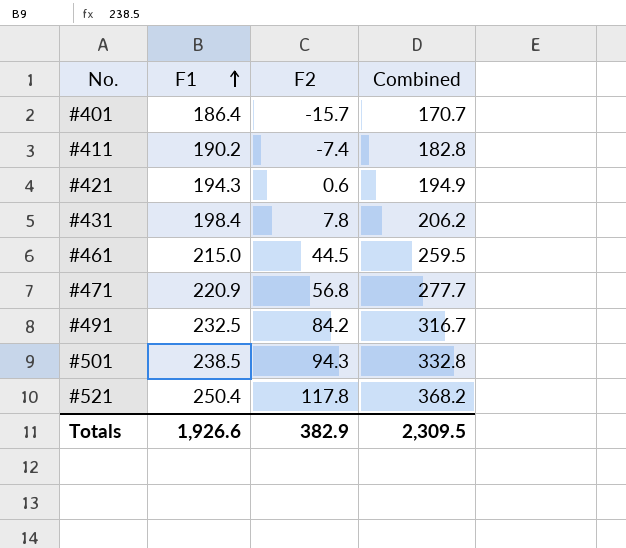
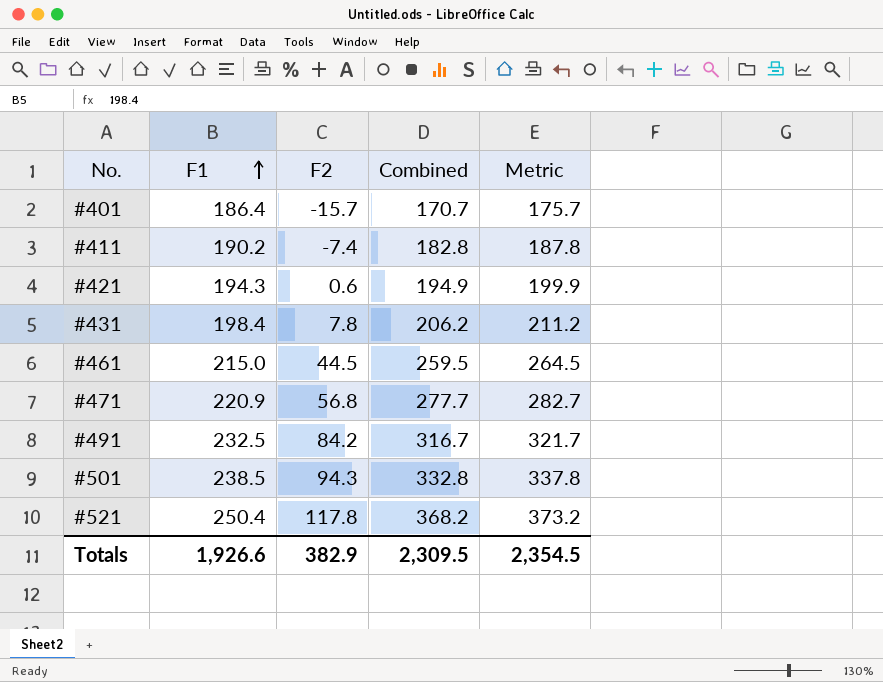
column Metric | formula: none -> [Combined] + 5

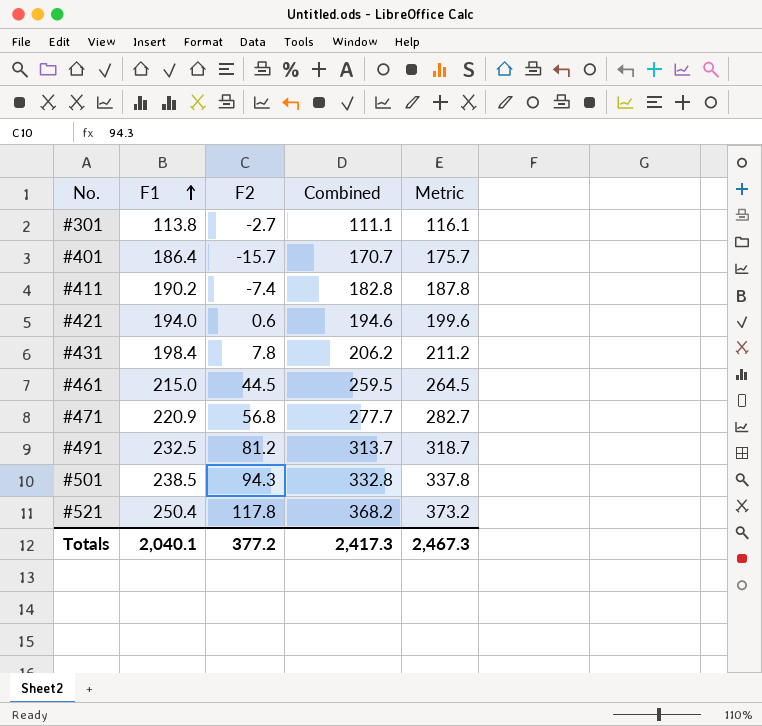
row #301: none -> 113.8 | -2.7 | 111.1 | 116.1
#421 | F1: 194.3 -> 194.0
#421 | Combined: 194.9 -> 194.6
#421 | Metric: 199.9 -> 199.6
#491 | F2: 84.2 -> 81.2
#491 | Combined: 316.7 -> 313.7
#491 | Metric: 321.7 -> 318.7
Totals | F1: 1,926.6 -> 2,040.1
Totals | F2: 382.9 -> 377.2
Totals | Combined: 2,309.5 -> 2,417.3
Totals | Metric: 2,354.5 -> 2,467.3

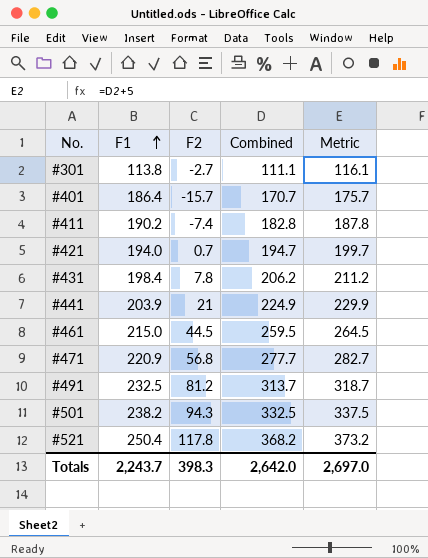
#421 | F2: 0.6 -> 0.7
#421 | Combined: 194.6 -> 194.7
#421 | Metric: 199.6 -> 199.7
row #441: none -> 203.9 | 21 | 224.9 | 229.9
#501 | F1: 238.5 -> 238.2
#501 | Combined: 332.8 -> 332.5
#501 | Metric: 337.8 -> 337.5
Totals | F1: 2,040.1 -> 2,243.7
Totals | F2: 377.2 -> 398.3
Totals | Combined: 2,417.3 -> 2,642.0
Totals | Metric: 2,467.3 -> 2,697.0

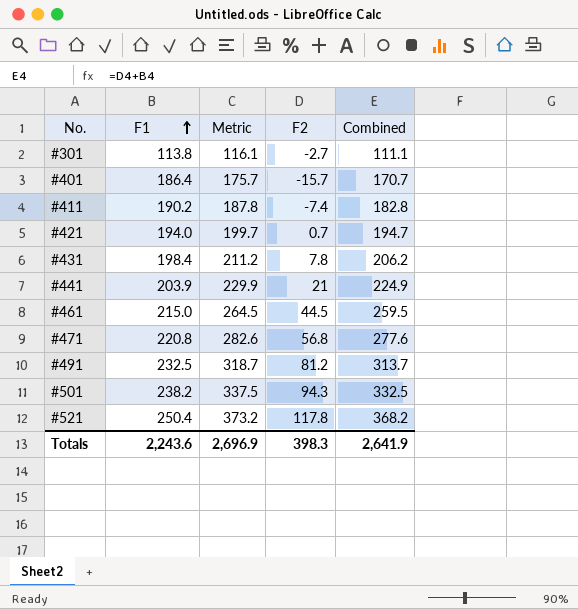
column Metric | position: 5 -> 3
#471 | F1: 220.9 -> 220.8
#471 | Metric: 282.7 -> 282.6
#471 | Combined: 277.7 -> 277.6
Totals | F1: 2,243.7 -> 2,243.6
Totals | Metric: 2,697.0 -> 2,696.9
Totals | Combined: 2,642.0 -> 2,641.9

